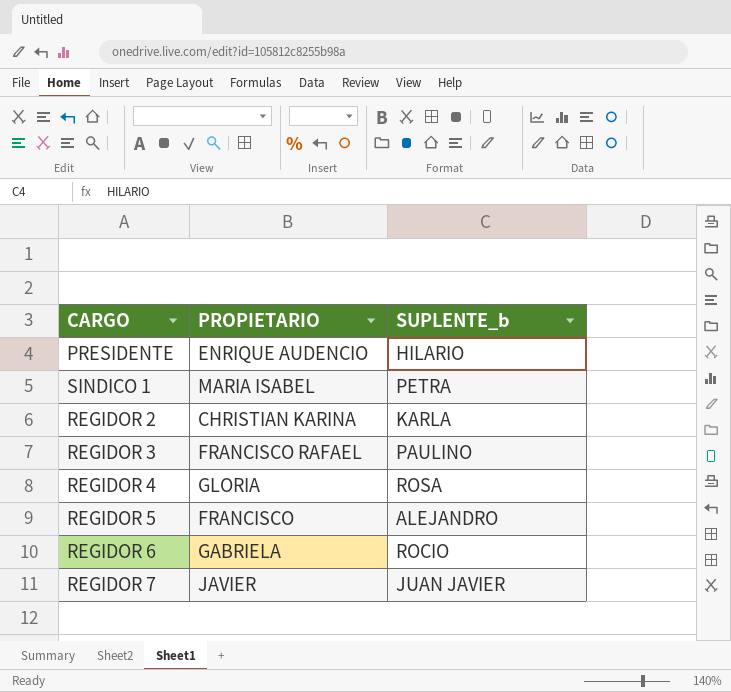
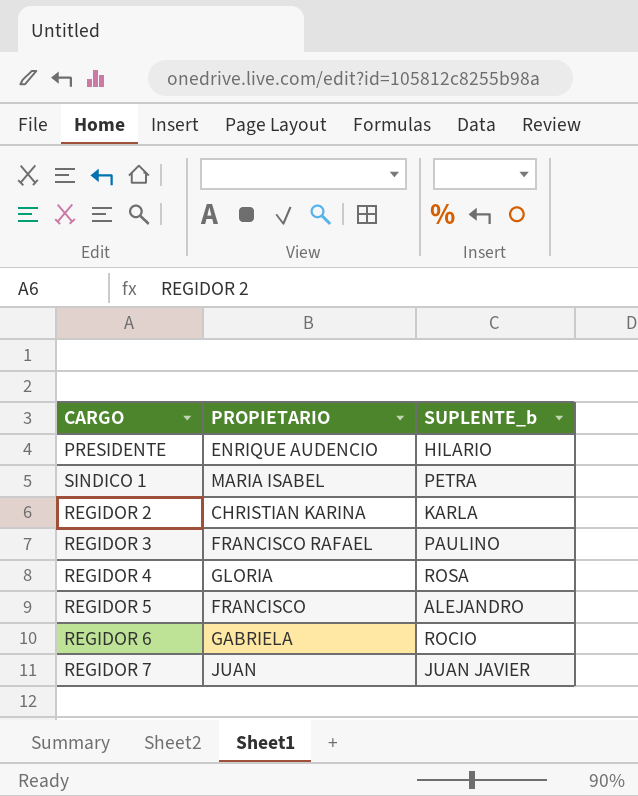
REGIDOR 7 | PROPIETARIO: JAVIER -> JUAN

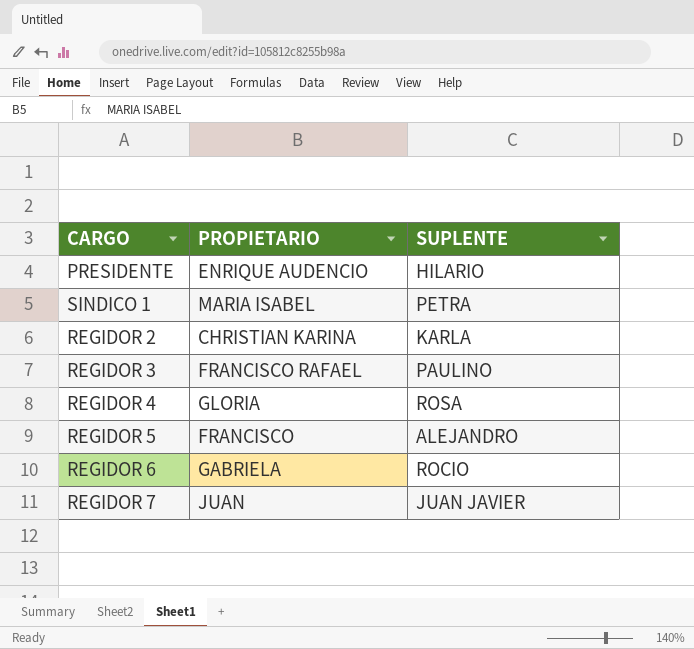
column name: SUPLENTE_b -> SUPLENTE

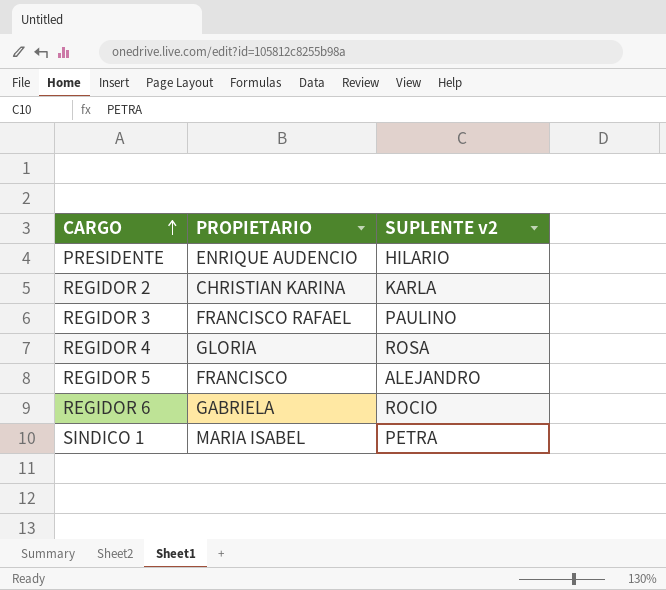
row order: none -> CARGO ascending
column name: SUPLENTE -> SUPLENTE v2
row REGIDOR 7: JUAN | JUAN JAVIER -> none

